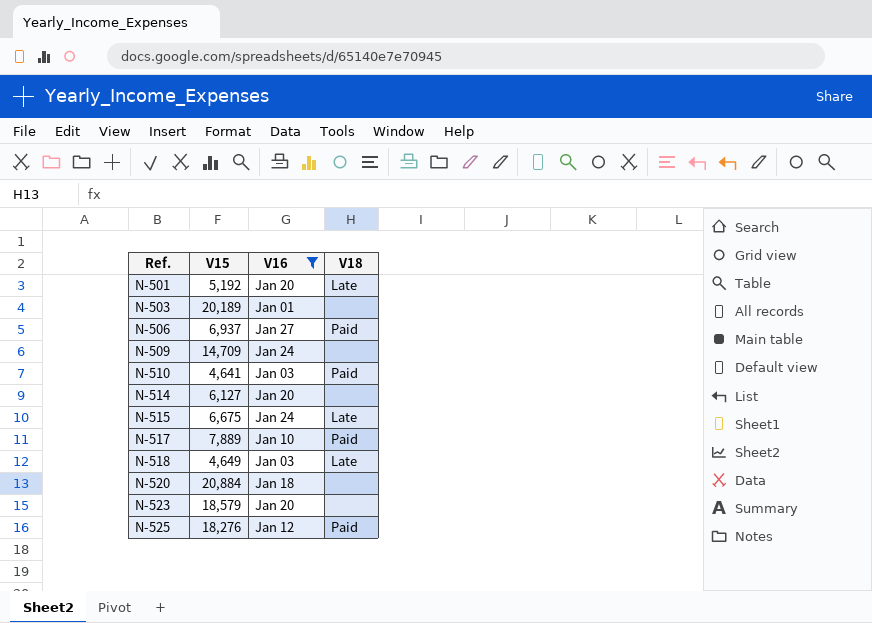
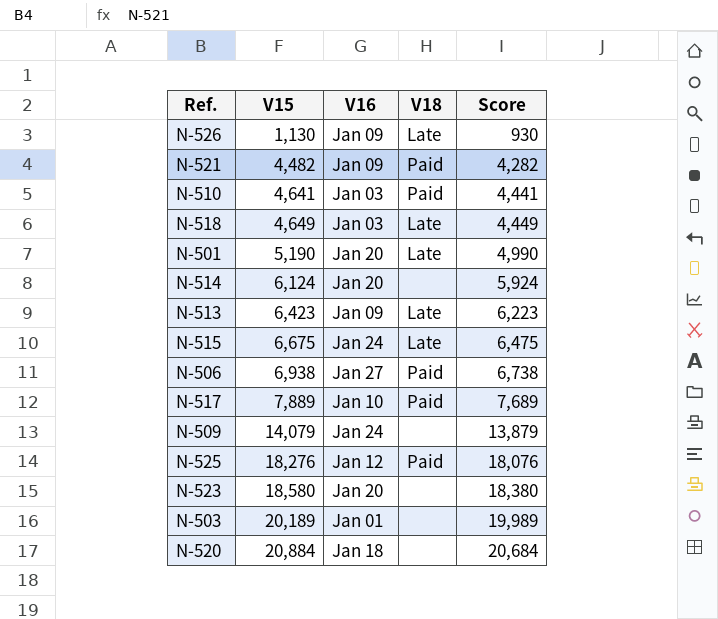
filter: V16 != Jan 09 -> none
row order: Ref. ascending -> V15 ascending
column Score | formula: none -> [V15] - 200
N-501 | V15: 5,192 -> 5,190
N-514 | V15: 6,127 -> 6,124
N-506 | V15: 6,937 -> 6,938
N-509 | V15: 14,709 -> 14,079
N-523 | V15: 18,579 -> 18,580

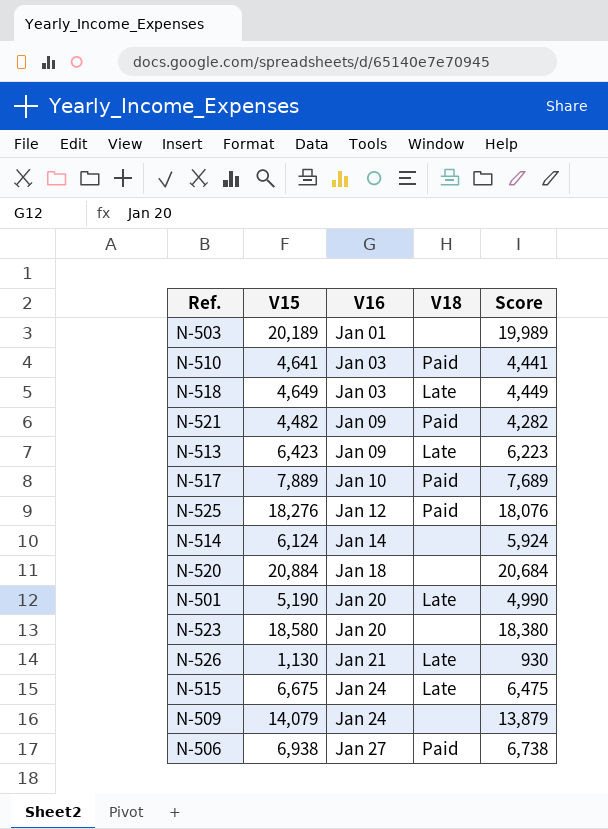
row order: V15 ascending -> V16 ascending
N-514 | V16: Jan 20 -> Jan 14
N-526 | V16: Jan 09 -> Jan 21

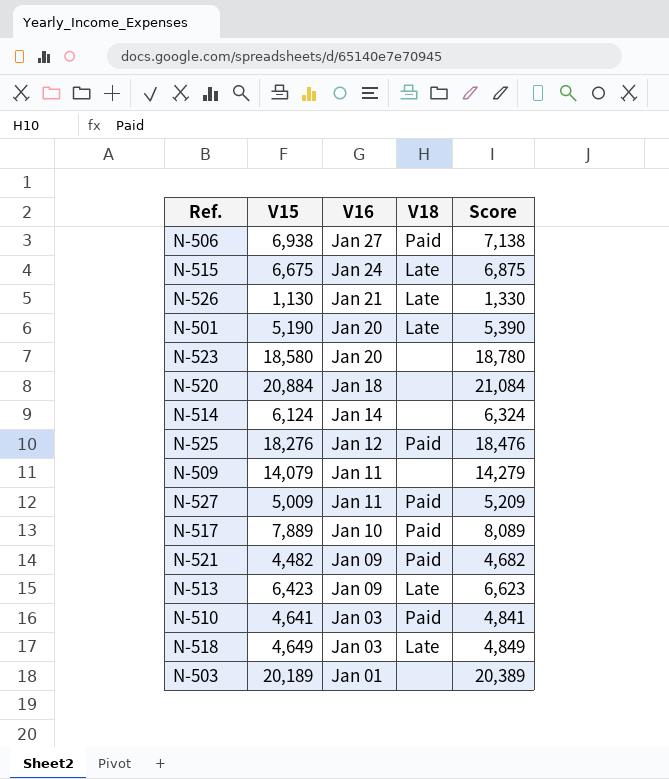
row order: V16 ascending -> V16 descending
column Score | formula: [V15] - 200 -> [V15] + 200
N-509 | V16: Jan 24 -> Jan 11
row N-527: none -> 5,009 | Jan 11 | Paid | 5,209

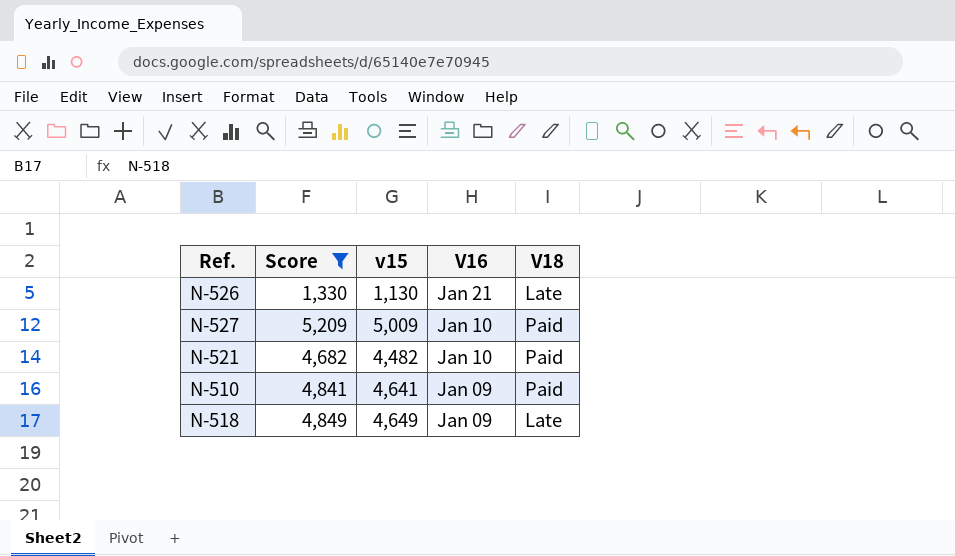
filter: none -> Score <= 5,209
column Score | position: 5 -> 2
column name: V15 -> v15
N-527 | V16: Jan 11 -> Jan 10
N-521 | V16: Jan 09 -> Jan 10
N-510 | V16: Jan 03 -> Jan 09
N-518 | V16: Jan 03 -> Jan 09

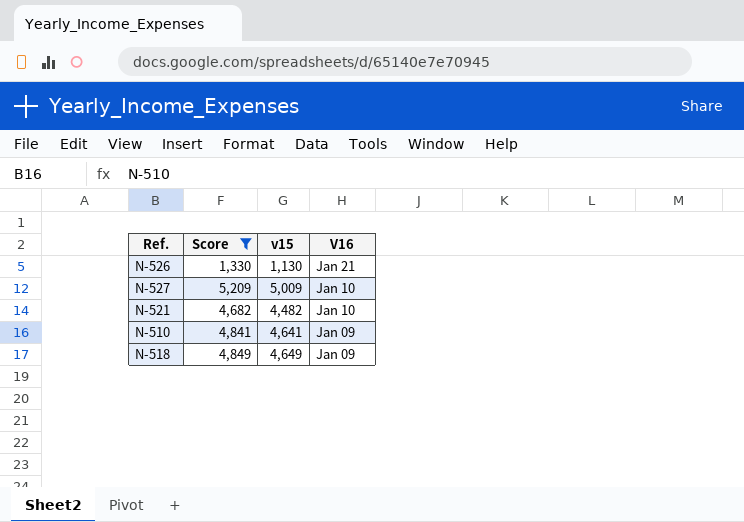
column V18 | position: 5 -> none

